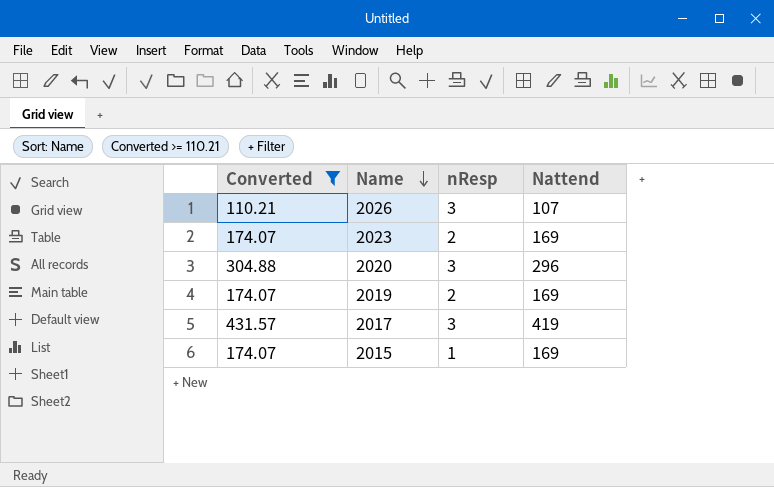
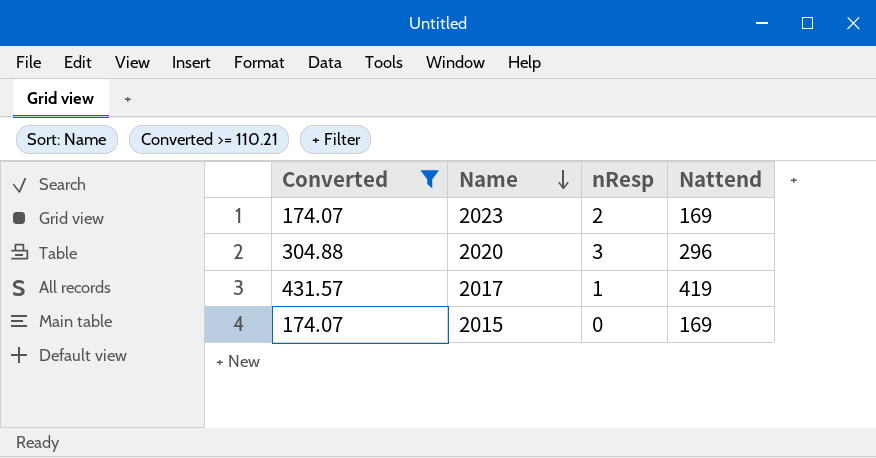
row 2026: 110.21 | 3 | 107 -> none
row 2019: 174.07 | 2 | 169 -> none
2017 | nResp: 3 -> 1
2015 | nResp: 1 -> 0

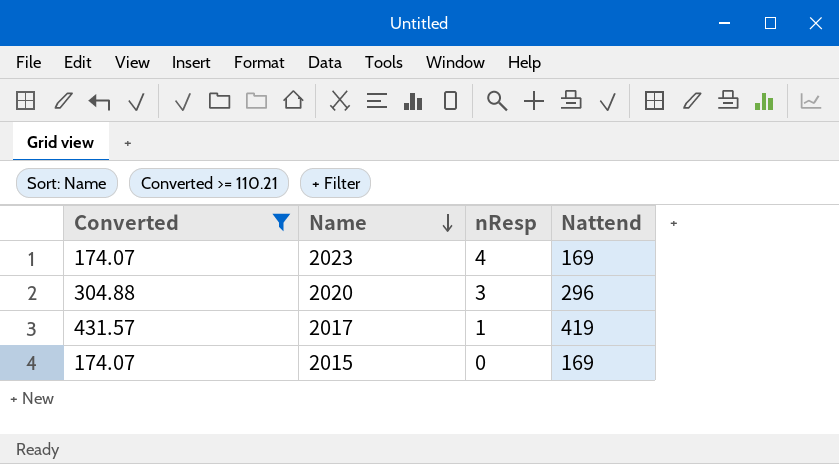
2023 | nResp: 2 -> 4

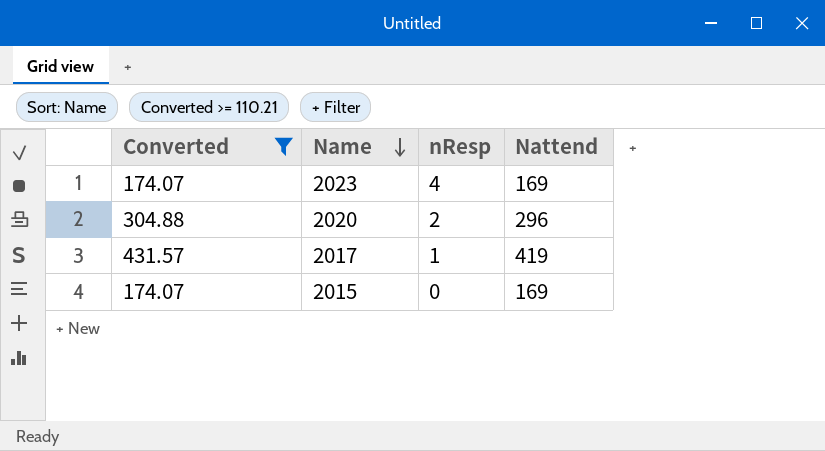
2020 | nResp: 3 -> 2

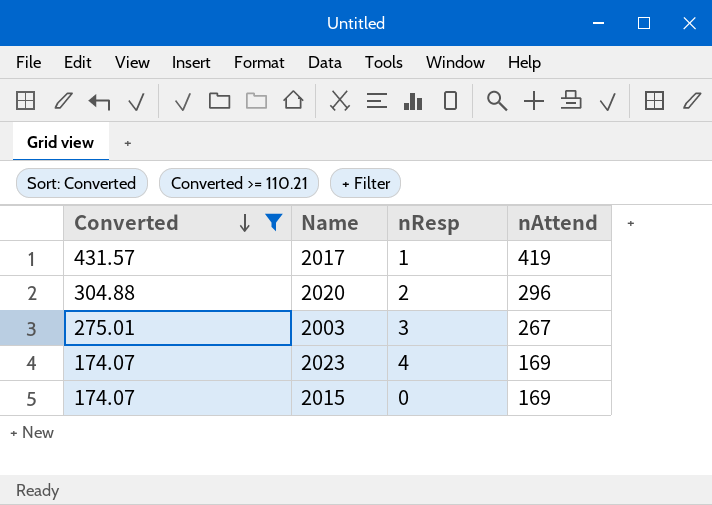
row order: Name descending -> Converted descending
column name: Nattend -> nAttend
row 2003: none -> 275.01 | 3 | 267

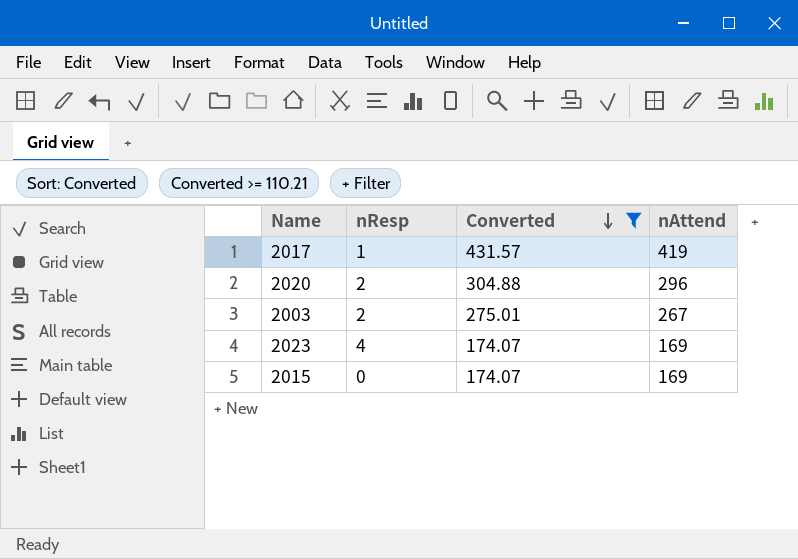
column Converted | position: 1 -> 3
2003 | nResp: 3 -> 2

